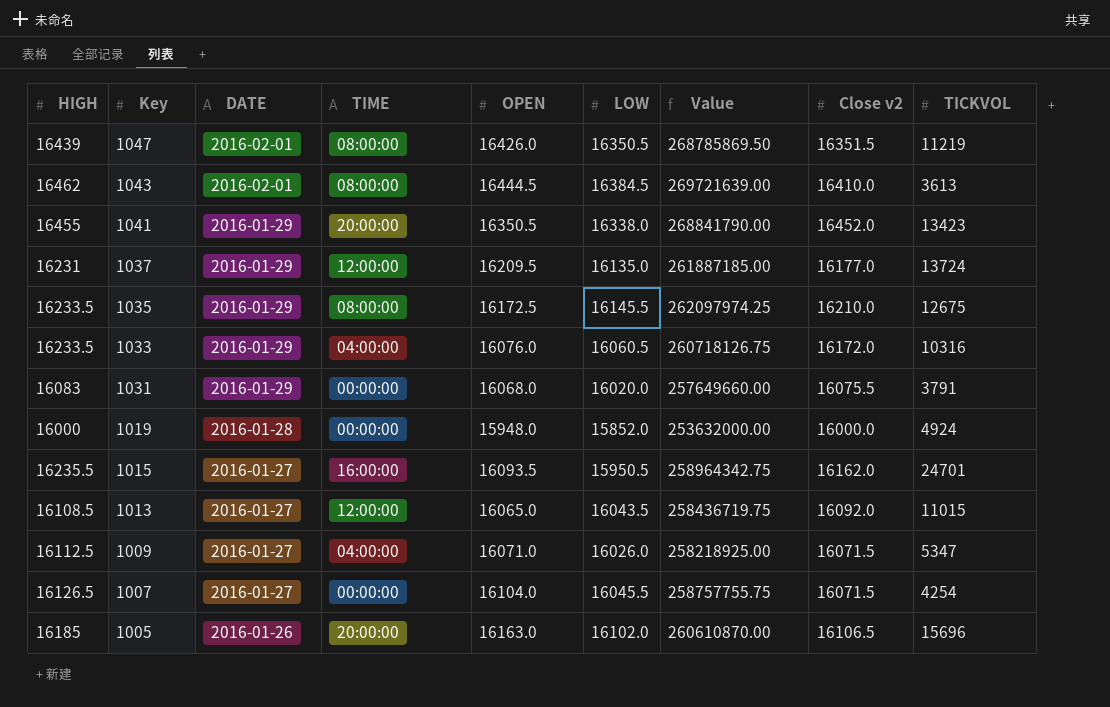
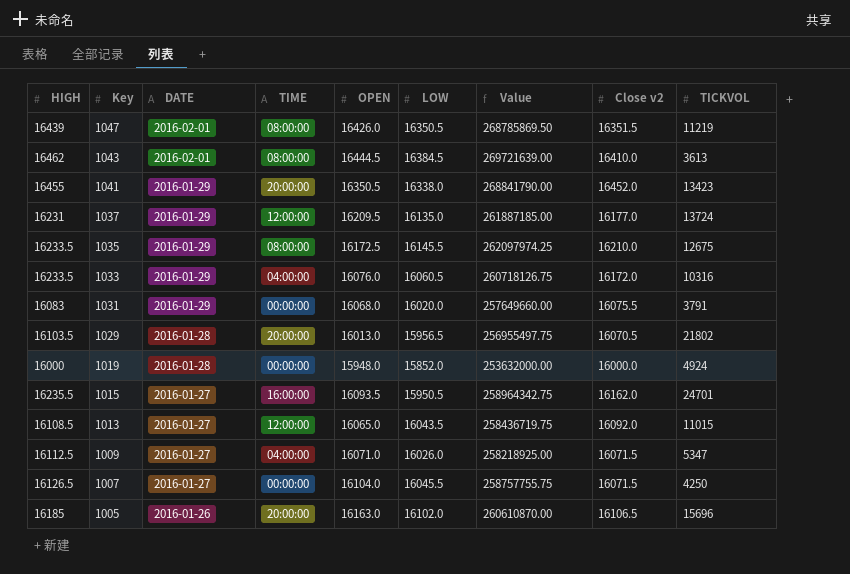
row 1029: none -> 16103.5 | 2016-01-28 | 20:00:00 | 16013.0 | 15956.5 | 256955497.75 | 16070.5 | 21802
1007 | TICKVOL: 4254 -> 4250

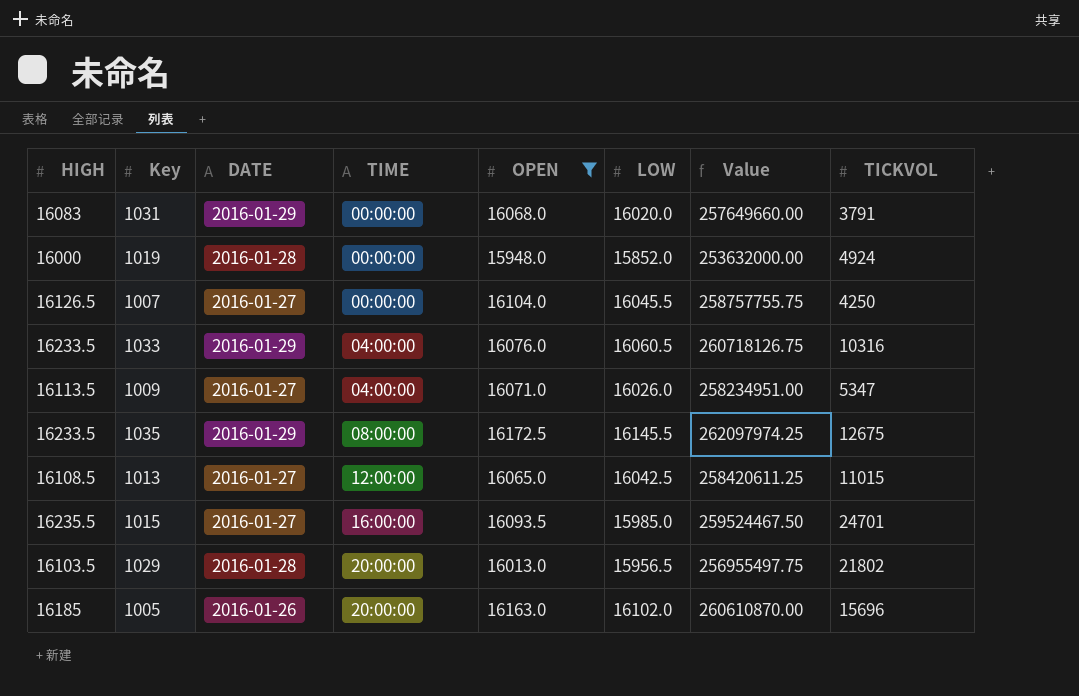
filter: none -> OPEN <= 16172.5
row order: Key descending -> TIME ascending
column Close v2 | position: 8 -> none
1009 | HIGH: 16112.5 -> 16113.5
1009 | Value: 258218925.00 -> 258234951.00
1013 | LOW: 16043.5 -> 16042.5
1013 | Value: 258436719.75 -> 258420611.25
1015 | LOW: 15950.5 -> 15985.0
1015 | Value: 258964342.75 -> 259524467.50

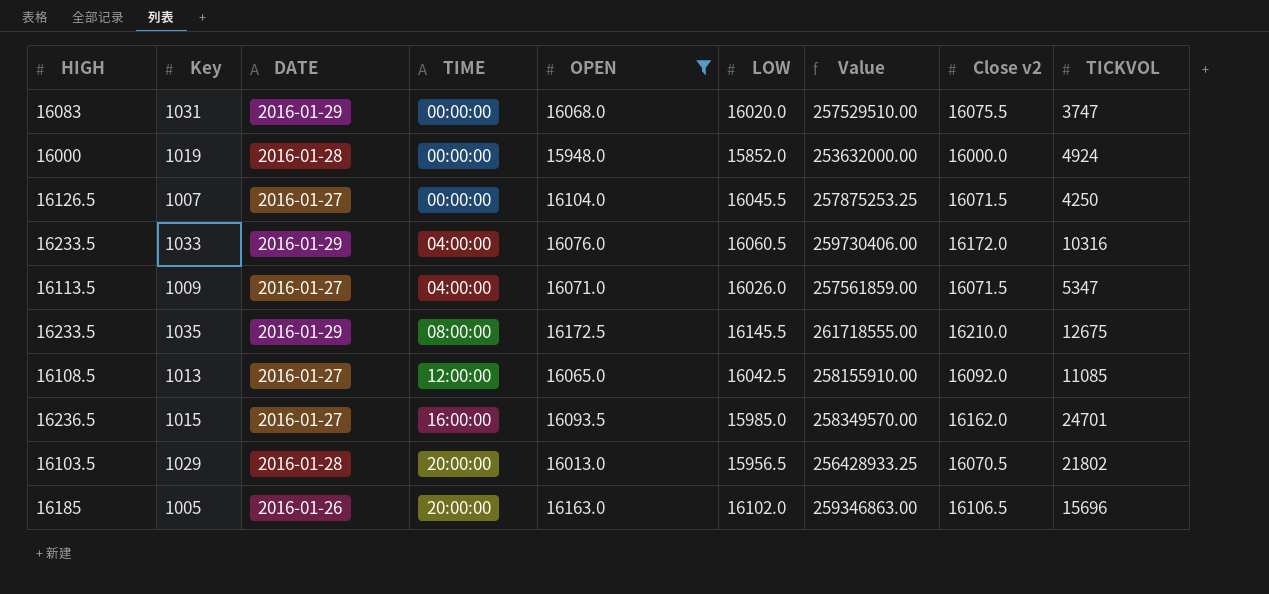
column Value | formula: [HIGH] * [LOW] -> [LOW] * [Close v2]
column Close v2 | position: none -> 8
1031 | TICKVOL: 3791 -> 3747
1013 | TICKVOL: 11015 -> 11085
1015 | HIGH: 16235.5 -> 16236.5

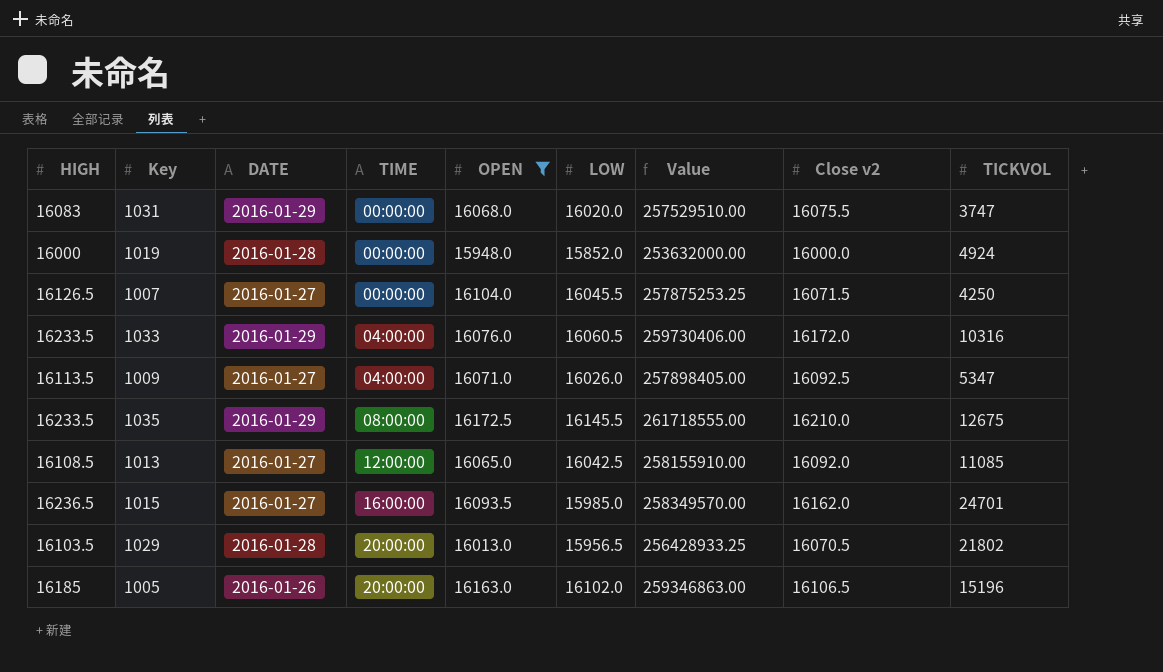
1009 | Value: 257561859.00 -> 257898405.00
1009 | Close v2: 16071.5 -> 16092.5
1005 | TICKVOL: 15696 -> 15196

